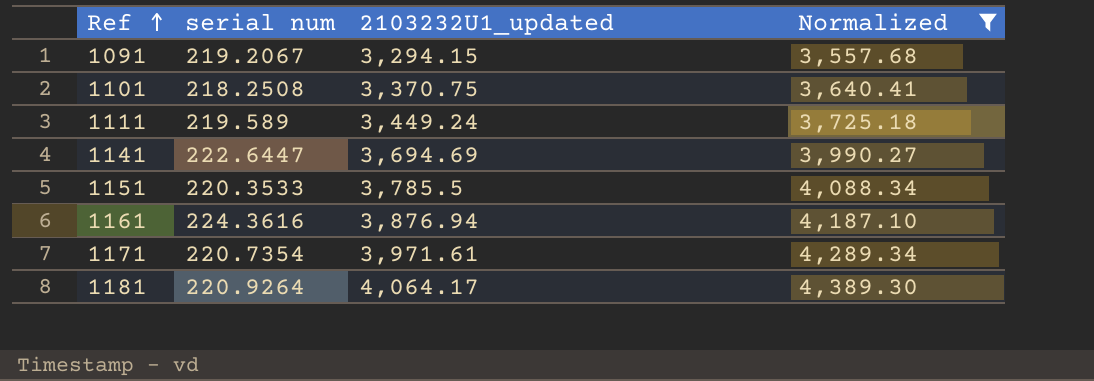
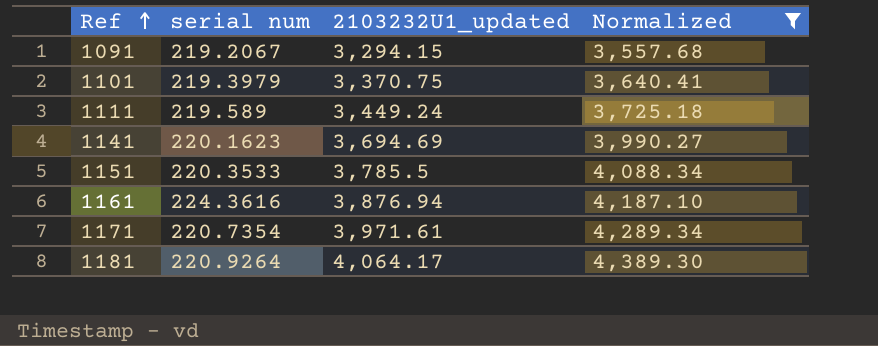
1101 | serial num: 218.2508 -> 219.3979
1141 | serial num: 222.6447 -> 220.1623

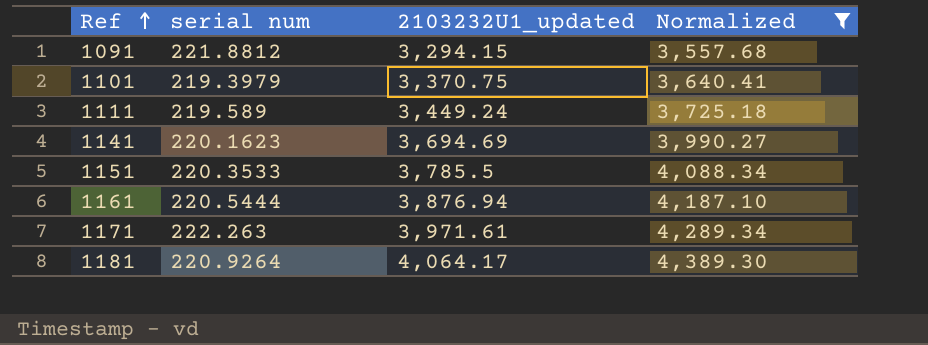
1091 | serial num: 219.2067 -> 221.8812
1161 | serial num: 224.3616 -> 220.5444
1171 | serial num: 220.7354 -> 222.263

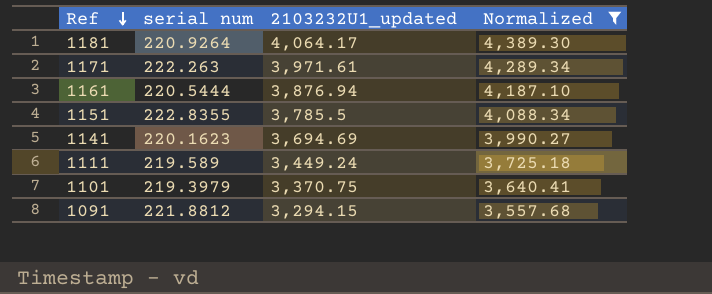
row order: Ref ascending -> Ref descending
1151 | serial num: 220.3533 -> 222.8355

